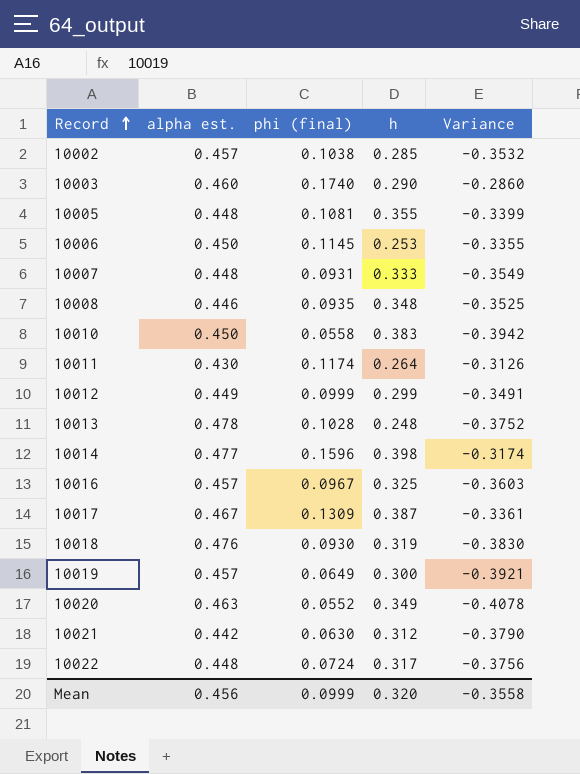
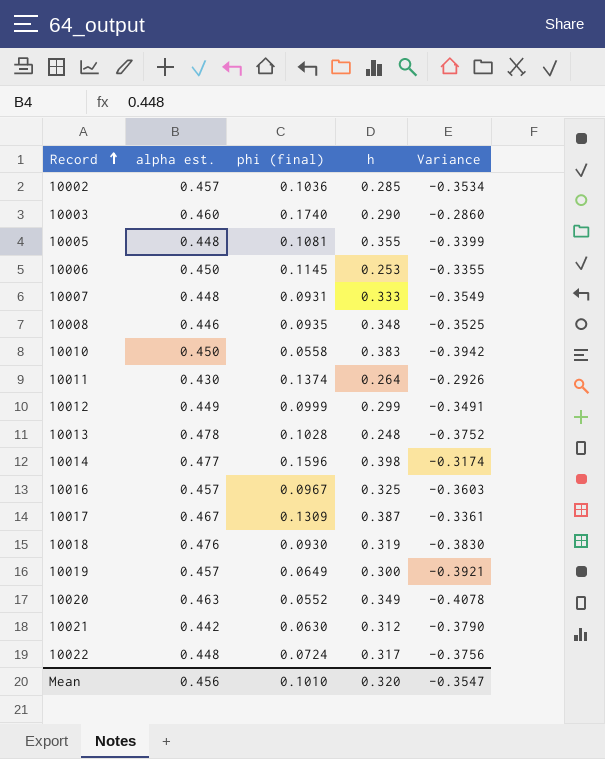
10002 | phi (final): 0.1038 -> 0.1036
10002 | Variance: -0.3532 -> -0.3534
10011 | phi (final): 0.1174 -> 0.1374
10011 | Variance: -0.3126 -> -0.2926
Mean | phi (final): 0.0999 -> 0.1010
Mean | Variance: -0.3558 -> -0.3547

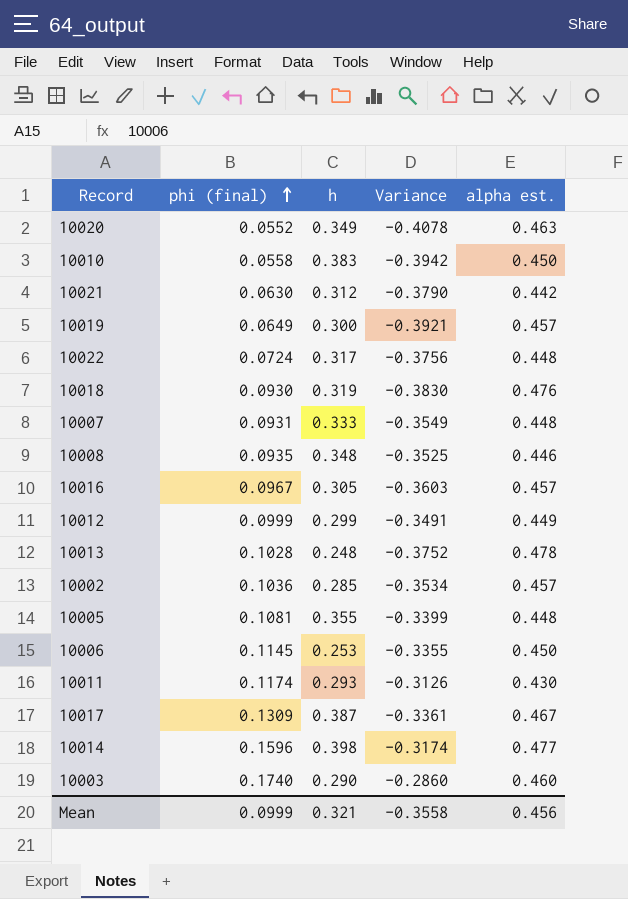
row order: Record ascending -> phi (final) ascending
column alpha est. | position: 2 -> 5
10016 | h: 0.325 -> 0.305
10011 | phi (final): 0.1374 -> 0.1174
10011 | h: 0.264 -> 0.293
10011 | Variance: -0.2926 -> -0.3126
Mean | phi (final): 0.1010 -> 0.0999
Mean | h: 0.320 -> 0.321
Mean | Variance: -0.3547 -> -0.3558

